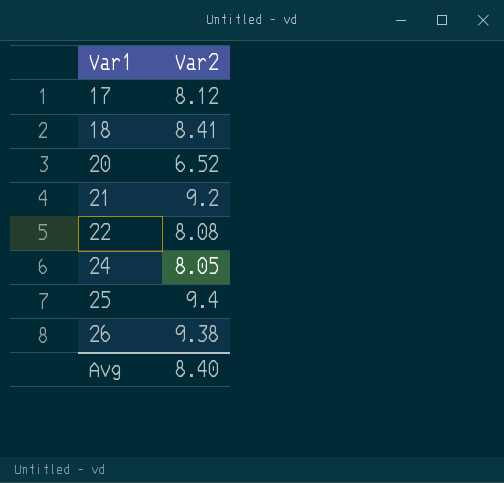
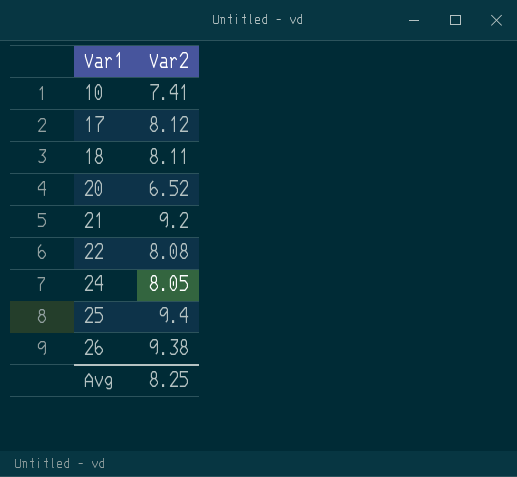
row 10: none -> 7.41
18 | Var2: 8.41 -> 8.11
Avg | Var2: 8.40 -> 8.25

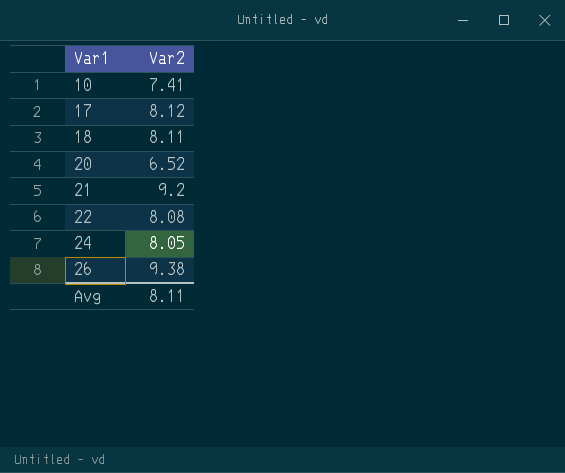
row 25: 9.4 -> none
Avg | Var2: 8.25 -> 8.11

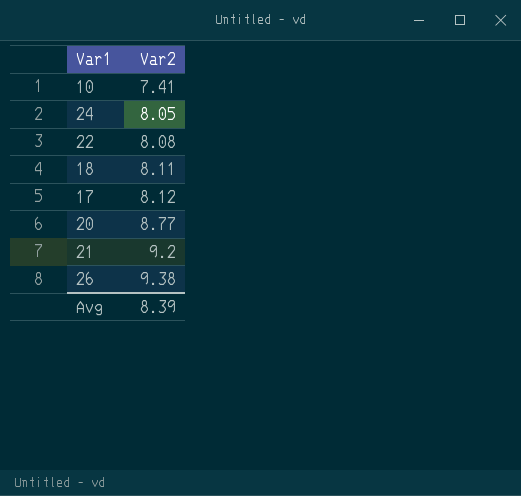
row order: Var1 ascending -> Var2 ascending
20 | Var2: 6.52 -> 8.77
Avg | Var2: 8.11 -> 8.39

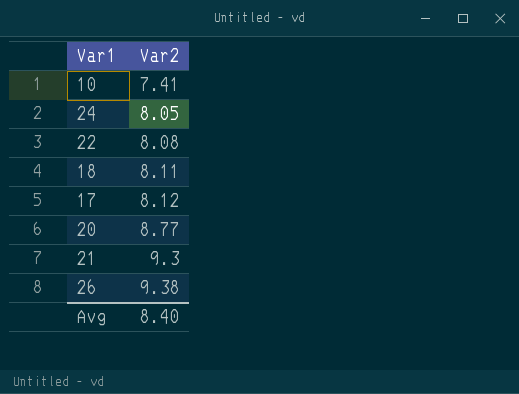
21 | Var2: 9.2 -> 9.3
Avg | Var2: 8.39 -> 8.40

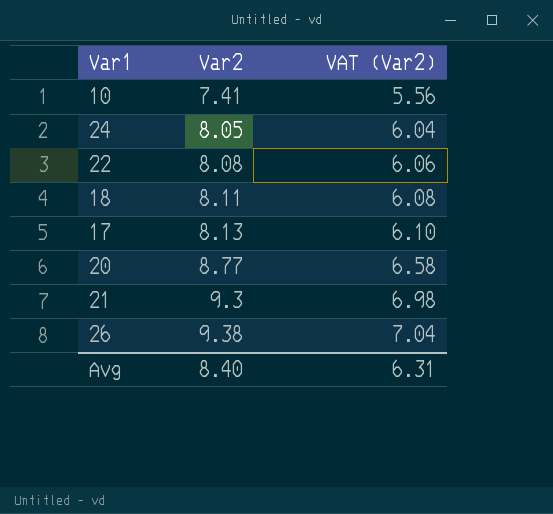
column VAT (Var2) | formula: none -> [Var2] * 0.75
17 | Var2: 8.12 -> 8.13

